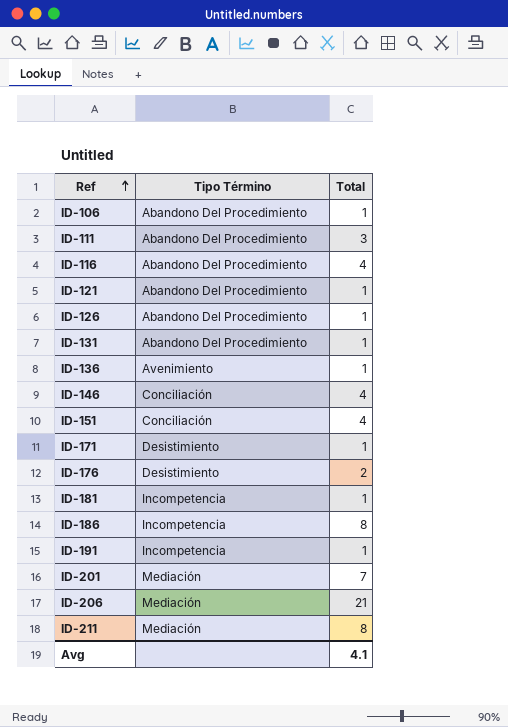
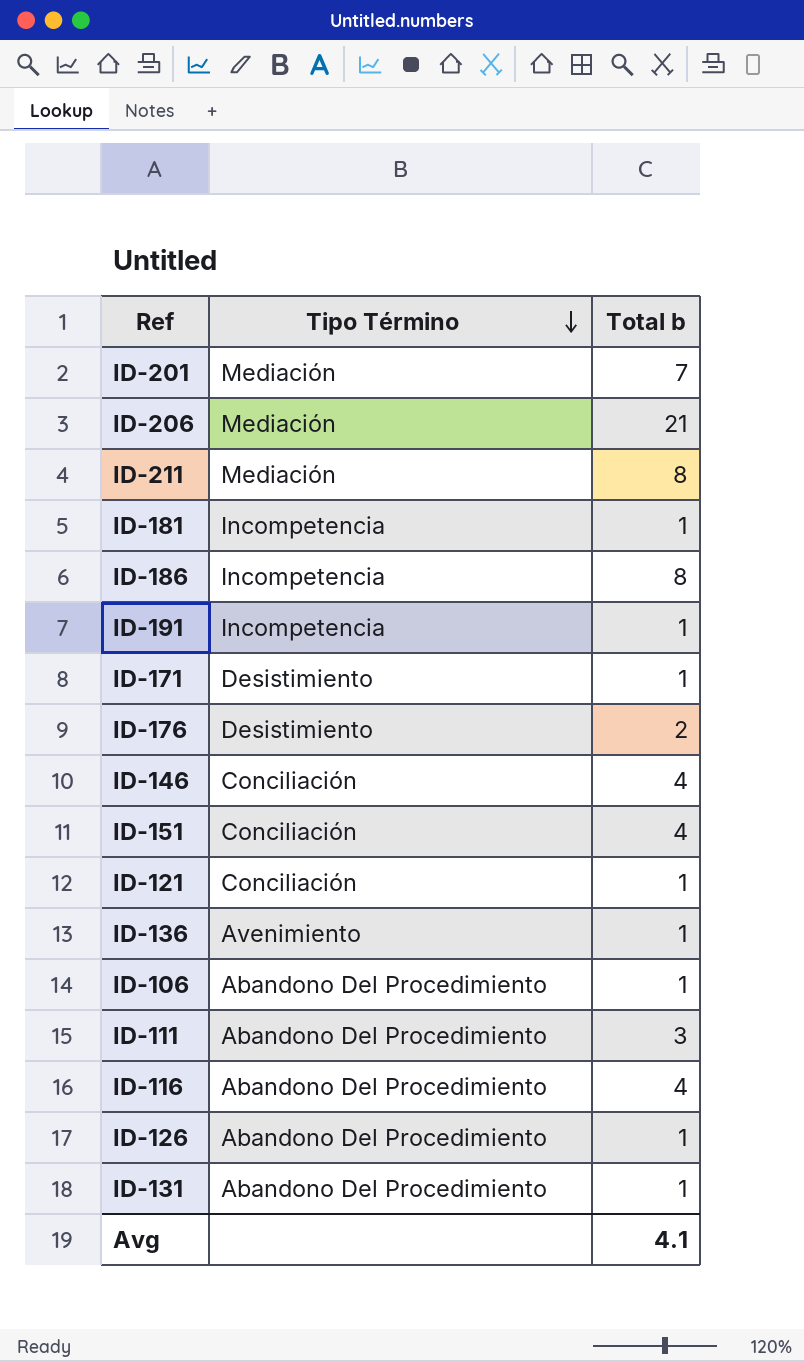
row order: Ref ascending -> Tipo Término descending
column name: Total -> Total b
ID-121 | Tipo Término: Abandono Del Procedimiento -> Conciliación

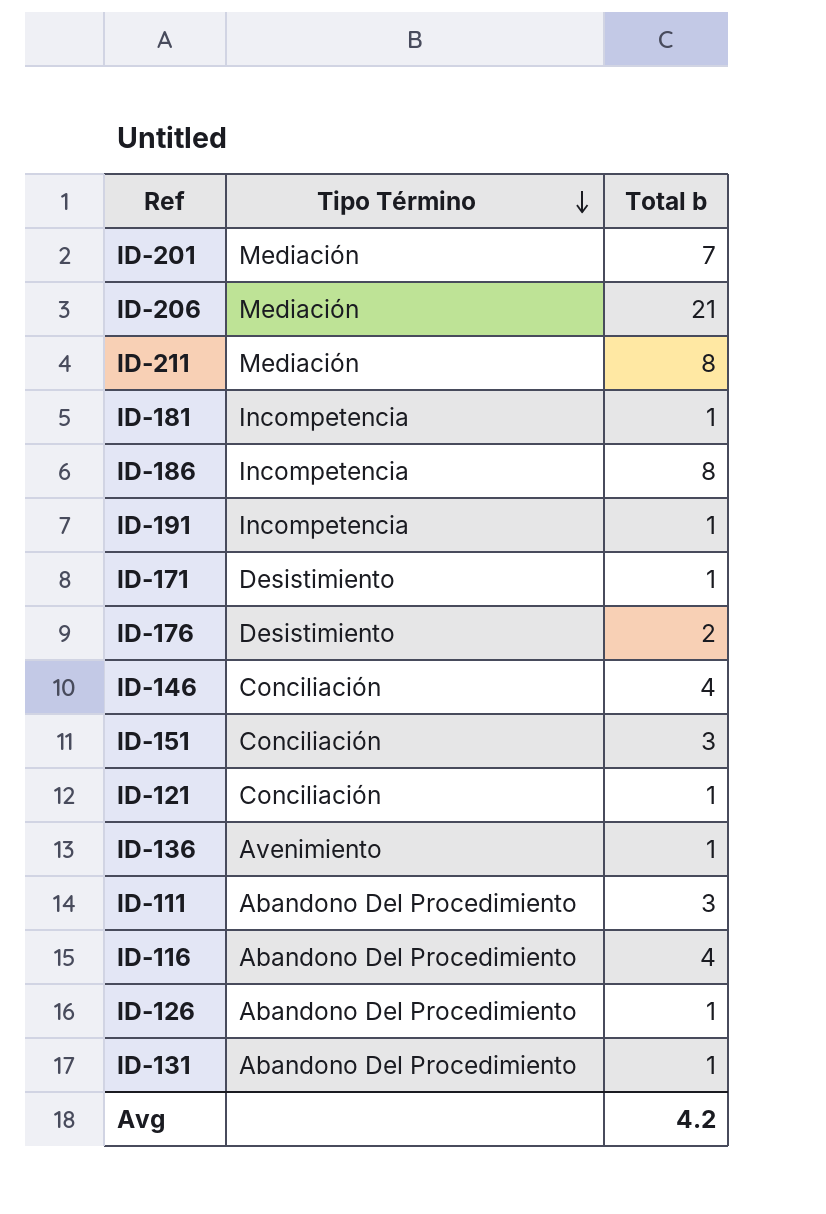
row ID-106: Abandono Del Procedimiento | 1 -> none
ID-151 | Total b: 4 -> 3
Avg | Total b: 4.1 -> 4.2

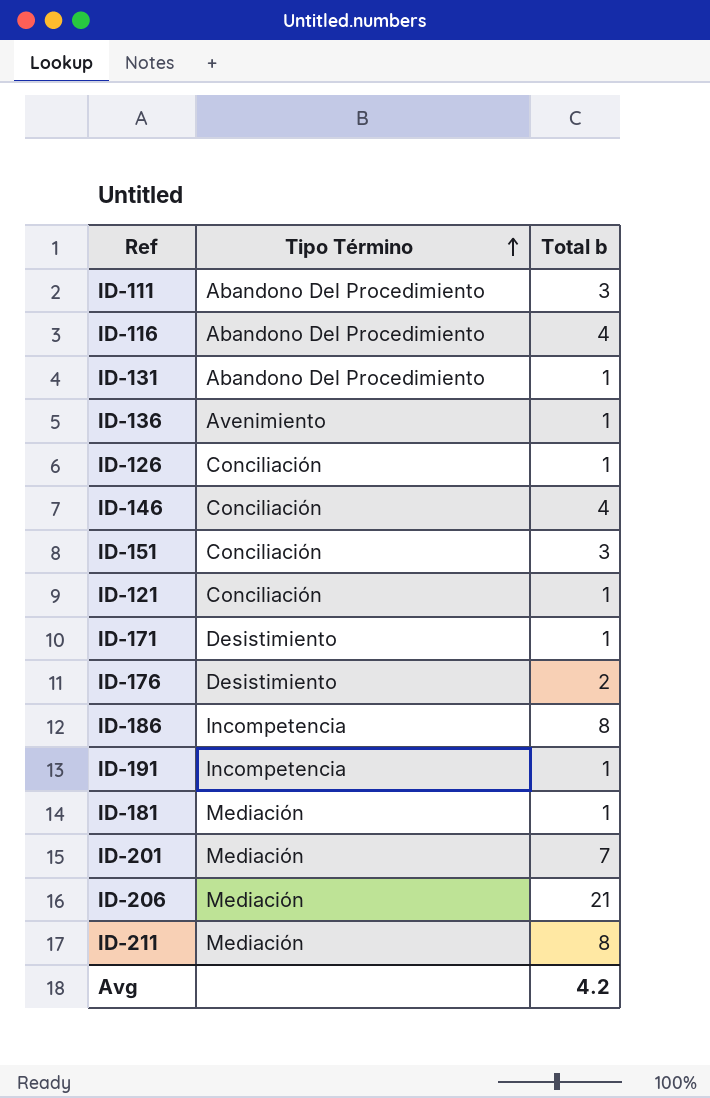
row order: Tipo Término descending -> Tipo Término ascending
ID-126 | Tipo Término: Abandono Del Procedimiento -> Conciliación
ID-181 | Tipo Término: Incompetencia -> Mediación

